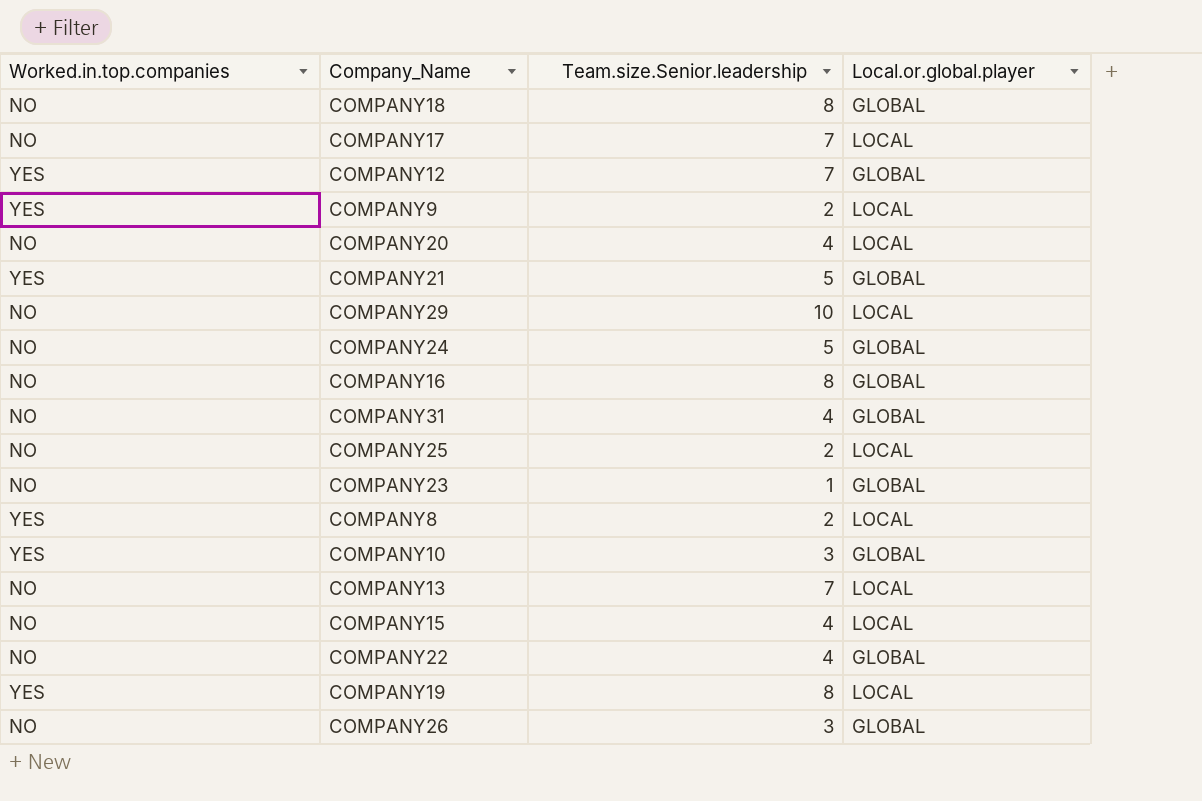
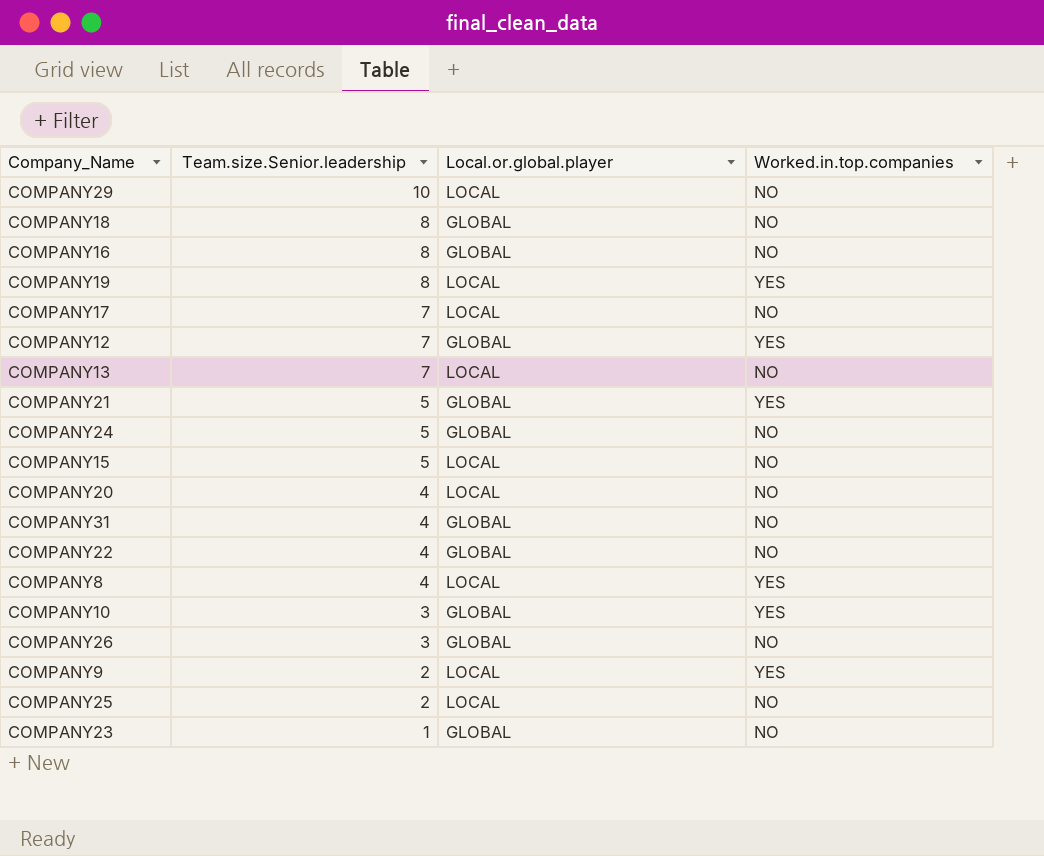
row order: none -> Team.size.Senior.leadership descending
column Worked.in.top.companies | position: 1 -> 4
COMPANY15 | Team.size.Senior.leadership: 4 -> 5
COMPANY8 | Team.size.Senior.leadership: 2 -> 4

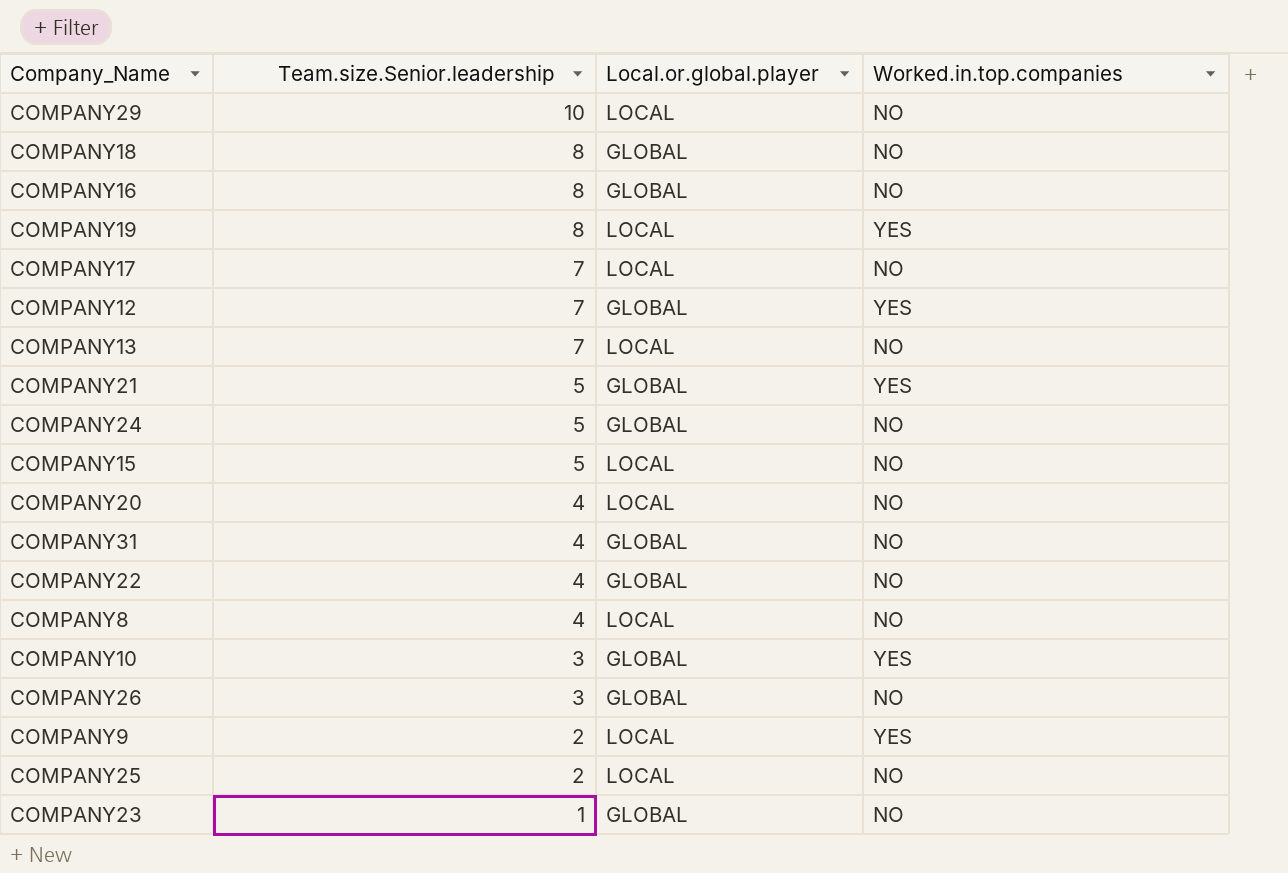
COMPANY8 | Worked.in.top.companies: YES -> NO

